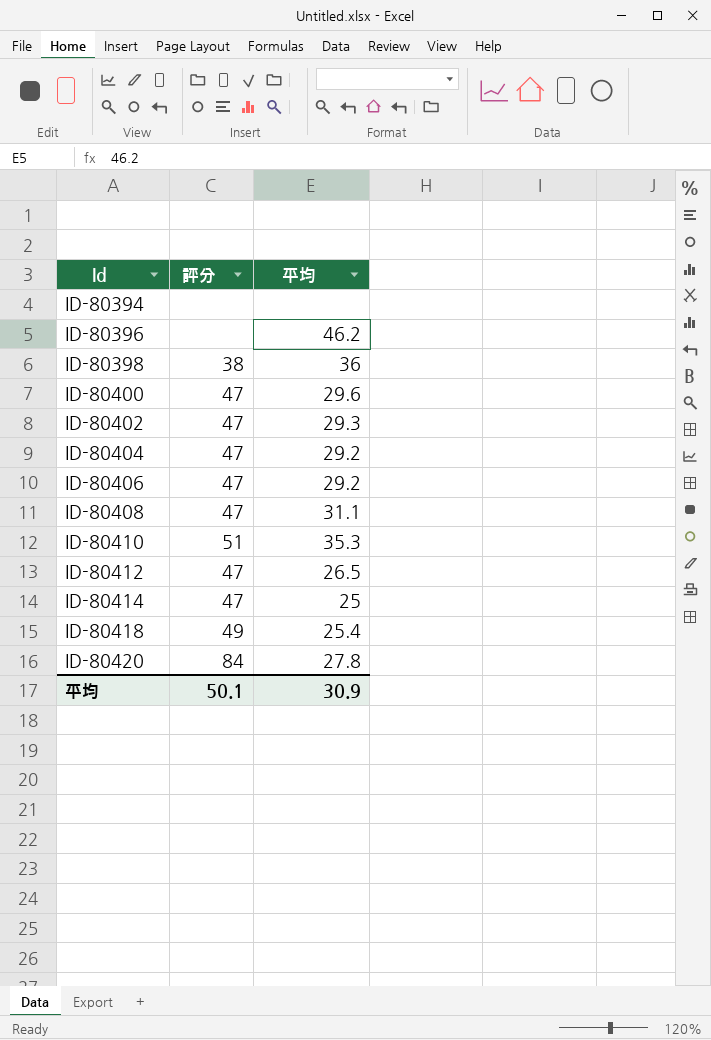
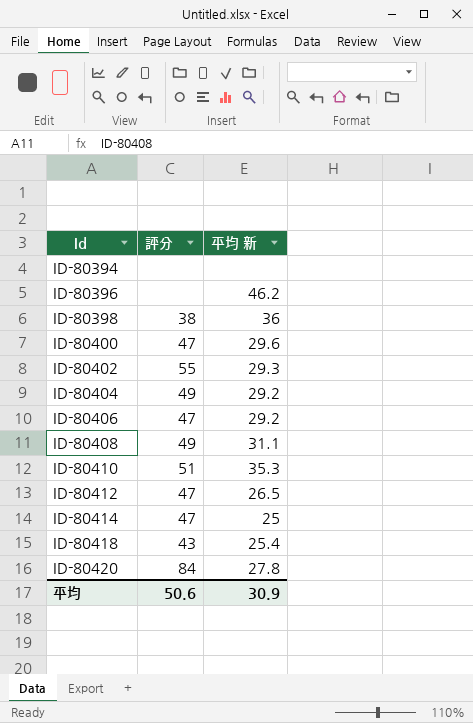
column name: 平均 -> 平均 新
ID-80402 | 評分: 47 -> 55
ID-80404 | 評分: 47 -> 49
ID-80408 | 評分: 47 -> 49
ID-80418 | 評分: 49 -> 43
平均 | 評分: 50.1 -> 50.6

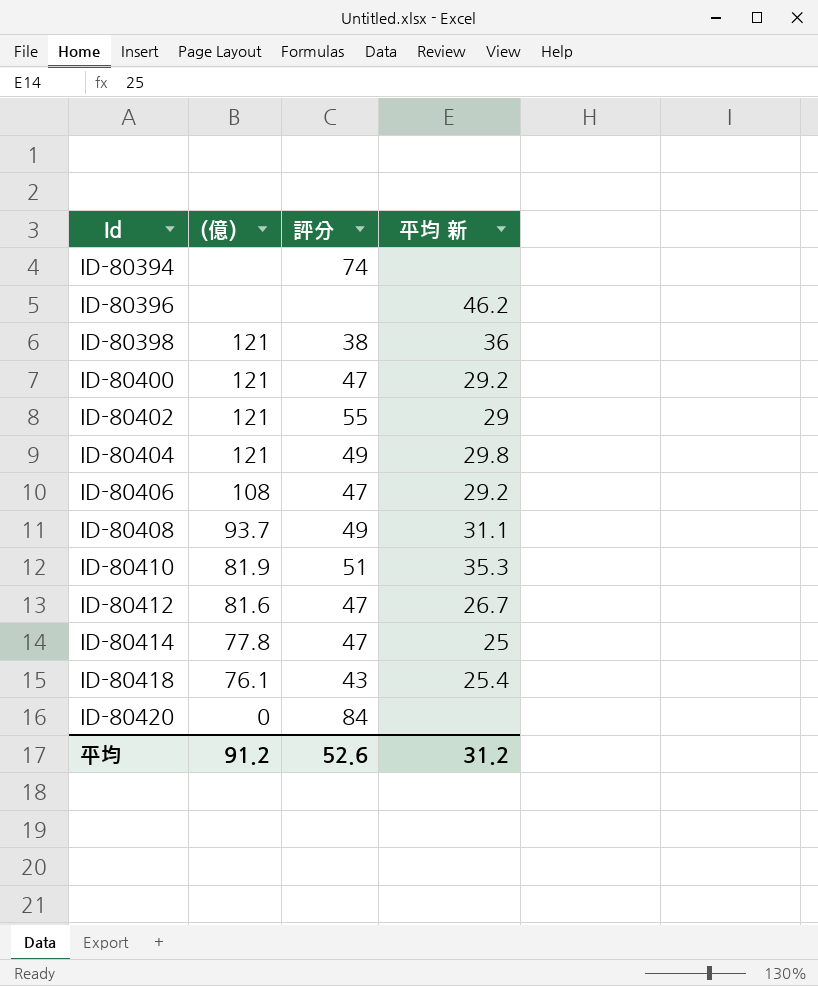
column (億) | position: none -> 2
ID-80394 | 評分: none -> 74
ID-80400 | 平均 新: 29.6 -> 29.2
ID-80402 | 平均 新: 29.3 -> 29
ID-80404 | 平均 新: 29.2 -> 29.8
ID-80412 | 平均 新: 26.5 -> 26.7
ID-80420 | 平均 新: 27.8 -> none
平均 | 評分: 50.6 -> 52.6
平均 | 平均 新: 30.9 -> 31.2

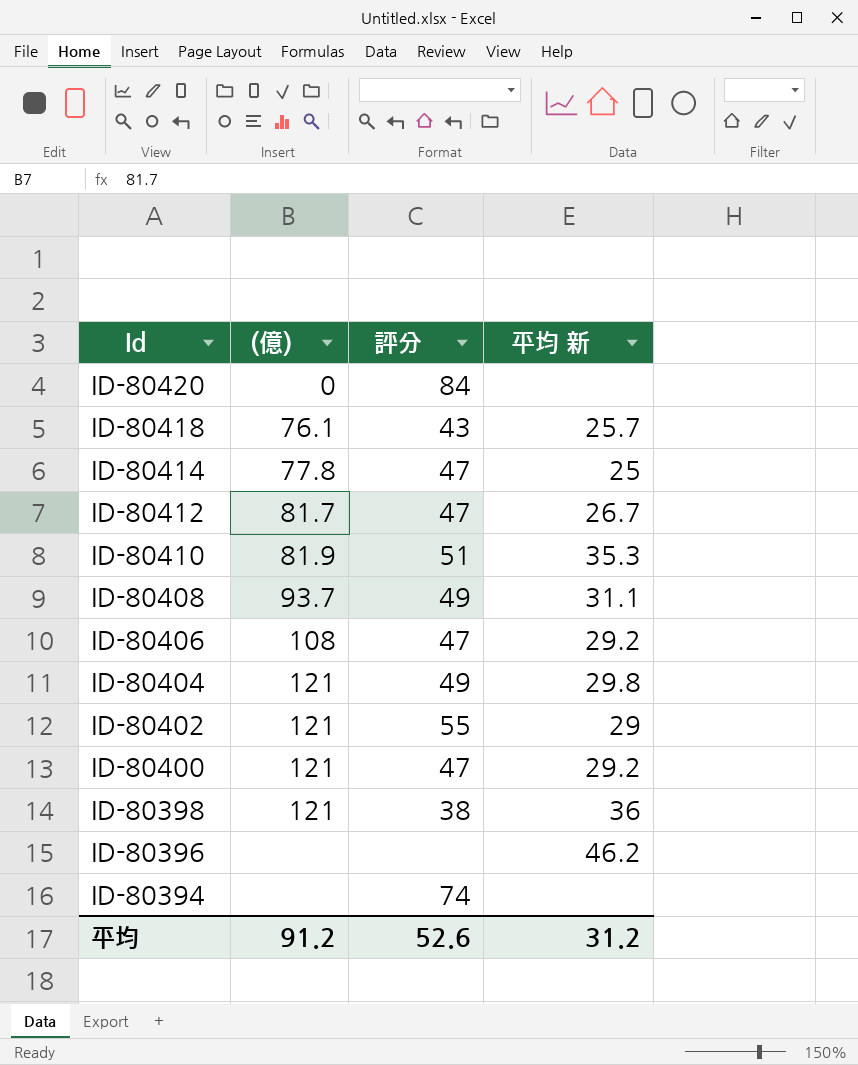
row order: Id ascending -> Id descending
ID-80418 | 平均 新: 25.4 -> 25.7
ID-80412 | (億): 81.6 -> 81.7

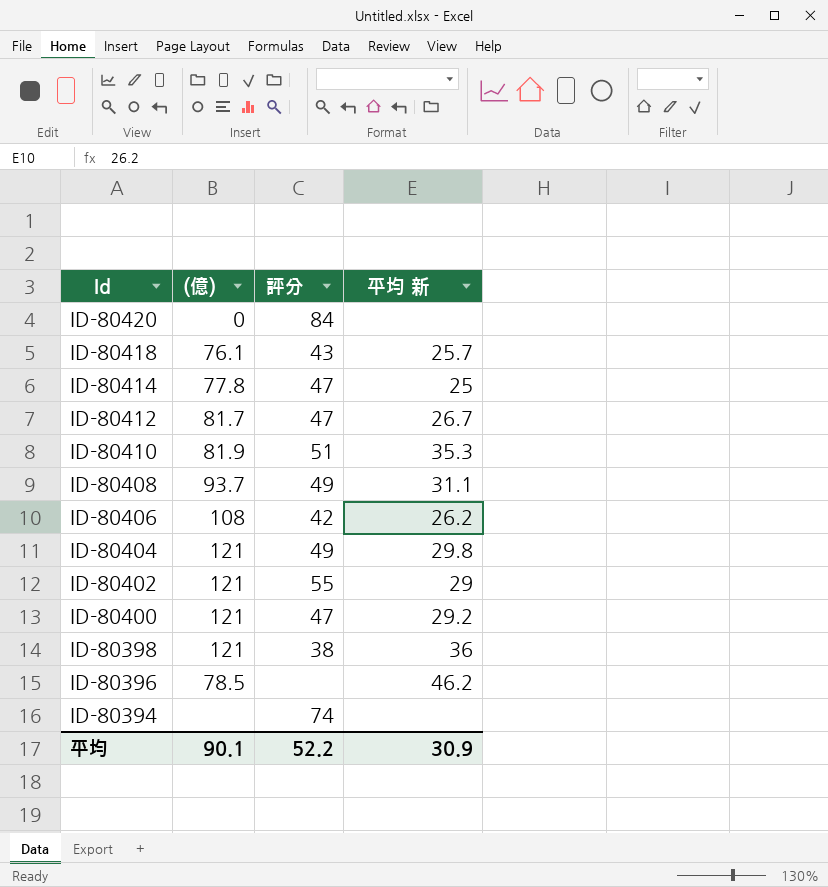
ID-80406 | 評分: 47 -> 42
ID-80406 | 平均 新: 29.2 -> 26.2
ID-80396 | (億): none -> 78.5
平均 | (億): 91.2 -> 90.1
平均 | 評分: 52.6 -> 52.2
平均 | 平均 新: 31.2 -> 30.9

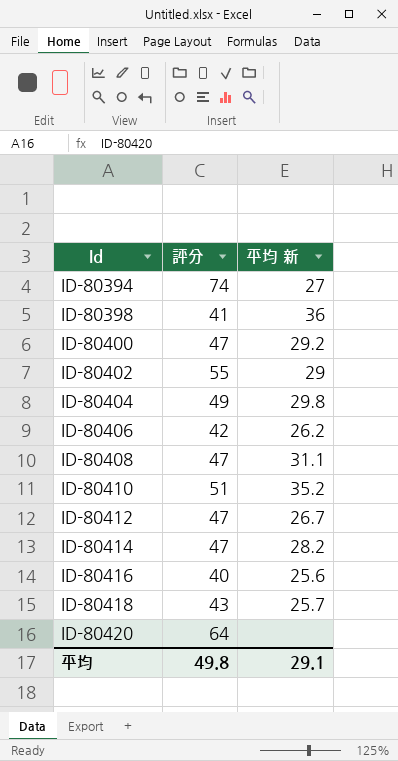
row order: Id descending -> Id ascending
column (億) | position: 2 -> none
row ID-80396: 78.5 | none | 46.2 -> none
ID-80394 | 平均 新: none -> 27
ID-80398 | 評分: 38 -> 41
ID-80408 | 評分: 49 -> 47
ID-80410 | 平均 新: 35.3 -> 35.2
ID-80414 | 平均 新: 25 -> 28.2
row ID-80416: none -> 40 | 25.6
ID-80420 | 評分: 84 -> 64
平均 | 評分: 52.2 -> 49.8
平均 | 平均 新: 30.9 -> 29.1

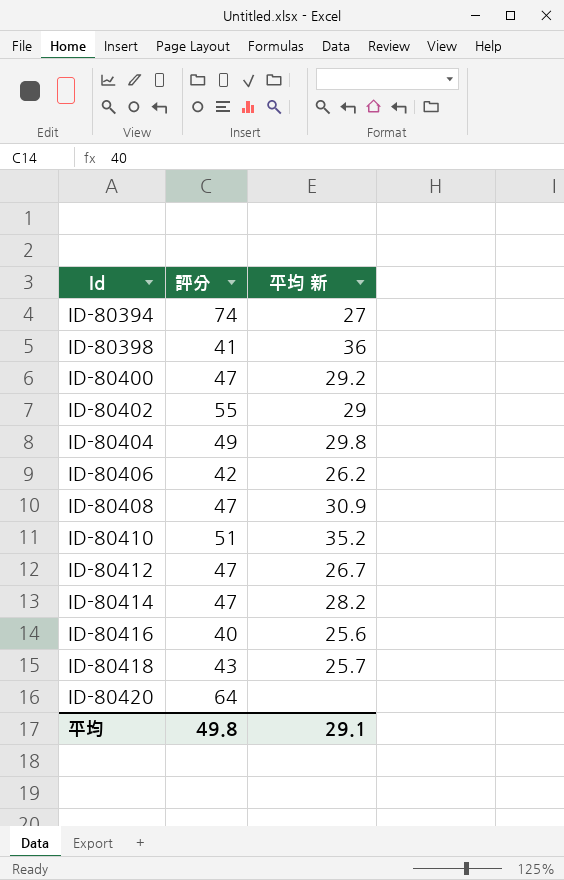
ID-80408 | 平均 新: 31.1 -> 30.9

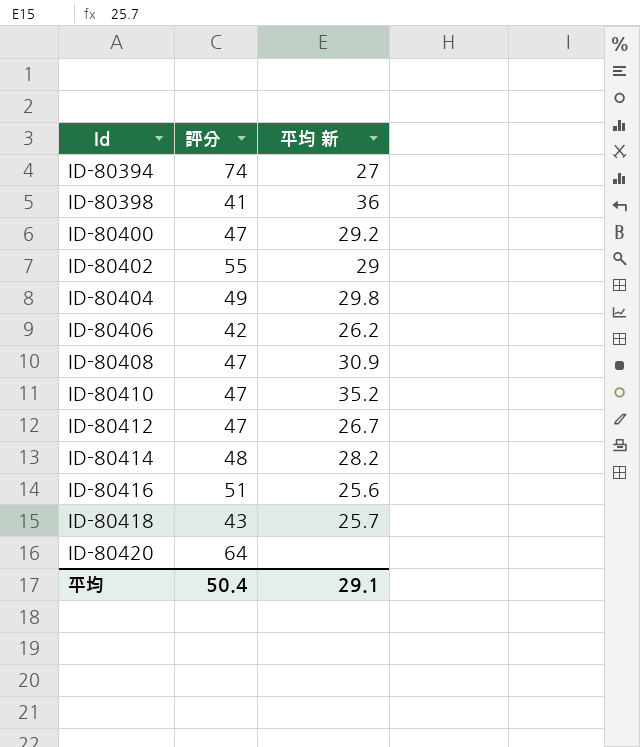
ID-80410 | 評分: 51 -> 47
ID-80414 | 評分: 47 -> 48
ID-80416 | 評分: 40 -> 51
平均 | 評分: 49.8 -> 50.4

